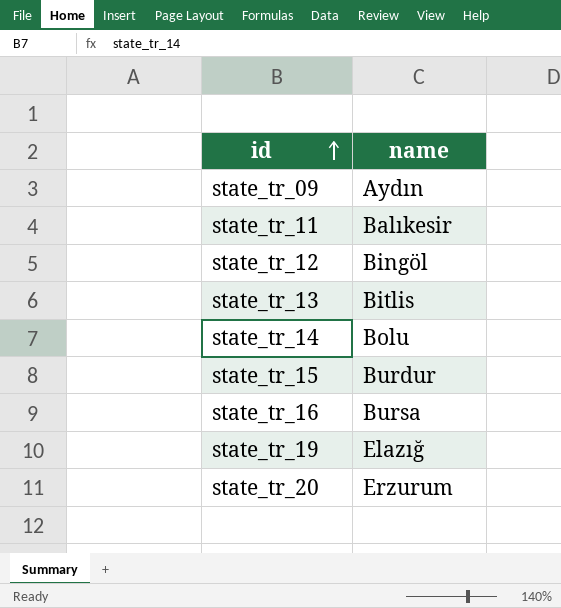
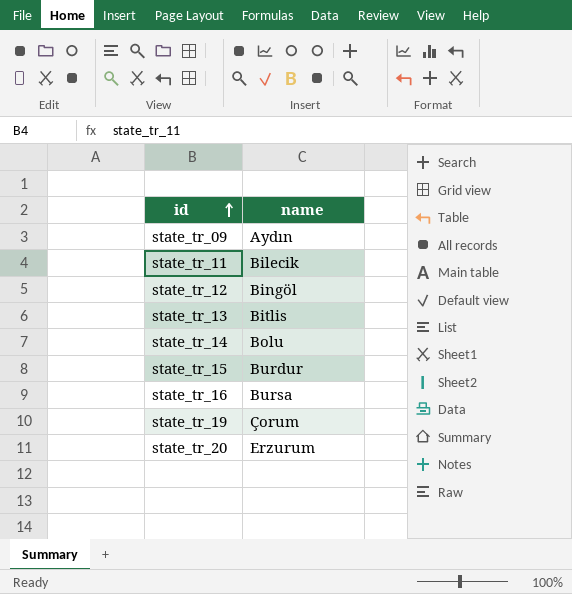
state_tr_11 | name: Balıkesir -> Bilecik
state_tr_19 | name: Elazığ -> Çorum

